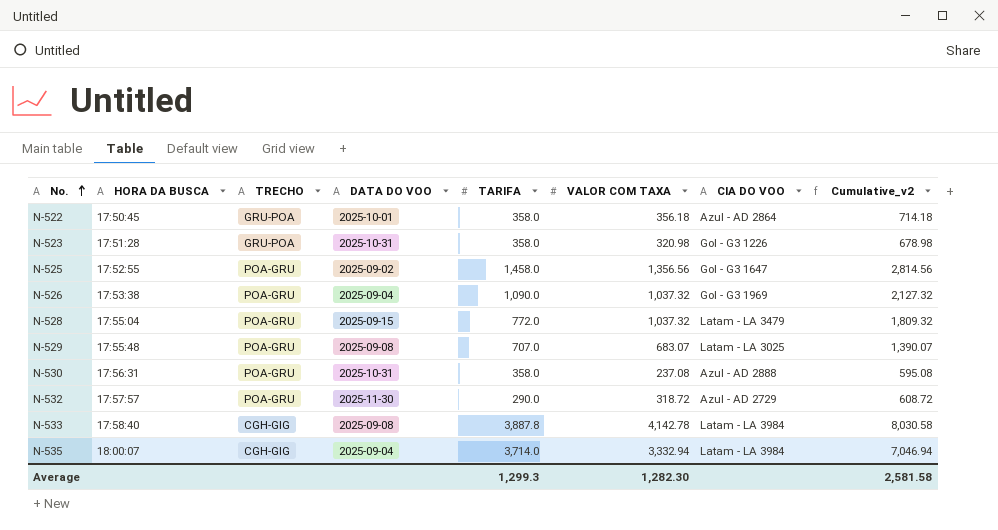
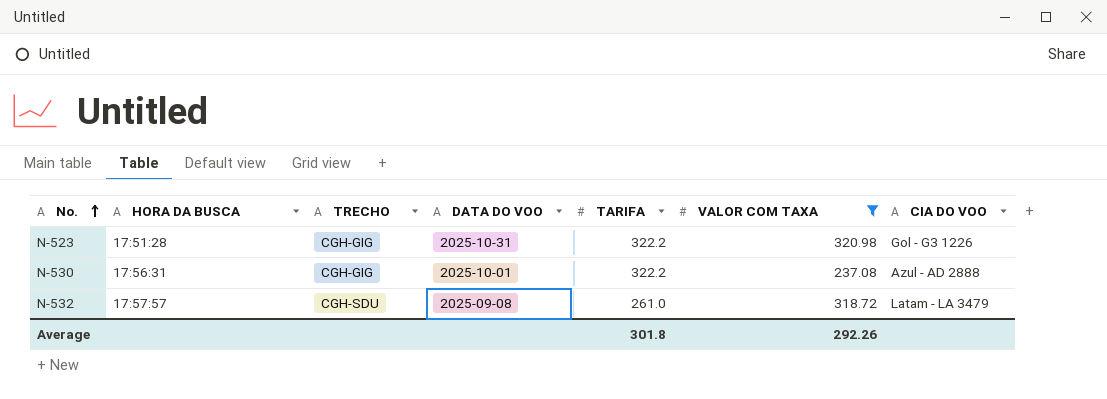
filter: none -> VALOR COM TAXA <= 320.98
column Cumulative_v2 | formula: [TARIFA] + [VALOR COM TAXA] -> none
N-523 | TRECHO: GRU-POA -> CGH-GIG
N-523 | TARIFA: 358.0 -> 322.2
N-530 | TRECHO: POA-GRU -> CGH-GIG
N-530 | DATA DO VOO: 2025-10-31 -> 2025-10-01
N-530 | TARIFA: 358.0 -> 322.2
N-532 | TRECHO: POA-GRU -> CGH-SDU
N-532 | DATA DO VOO: 2025-11-30 -> 2025-09-08
N-532 | TARIFA: 290.0 -> 261.0
N-532 | CIA DO VOO: Azul - AD 2729 -> Latam - LA 3479
Average | TARIFA: 1,299.3 -> 301.8
Average | VALOR COM TAXA: 1,282.30 -> 292.26

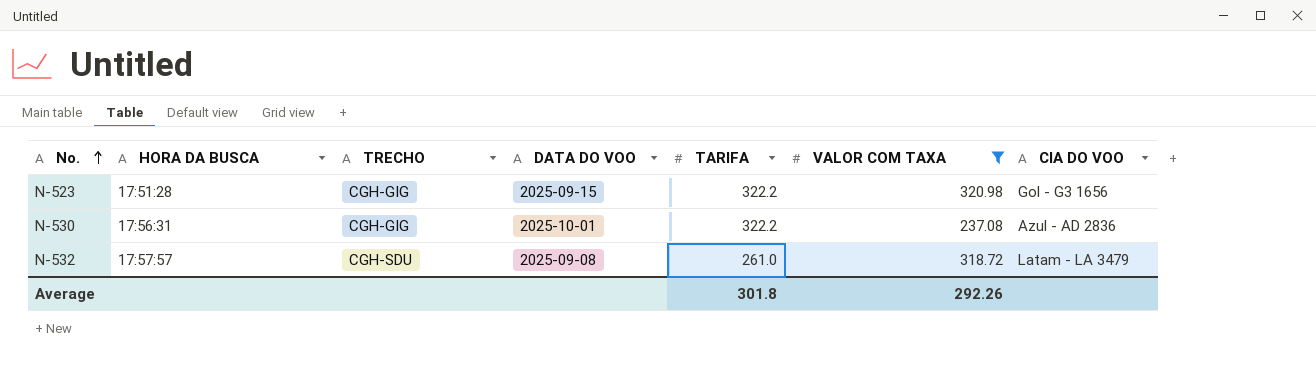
N-523 | DATA DO VOO: 2025-10-31 -> 2025-09-15
N-523 | CIA DO VOO: Gol - G3 1226 -> Gol - G3 1656
N-530 | CIA DO VOO: Azul - AD 2888 -> Azul - AD 2836

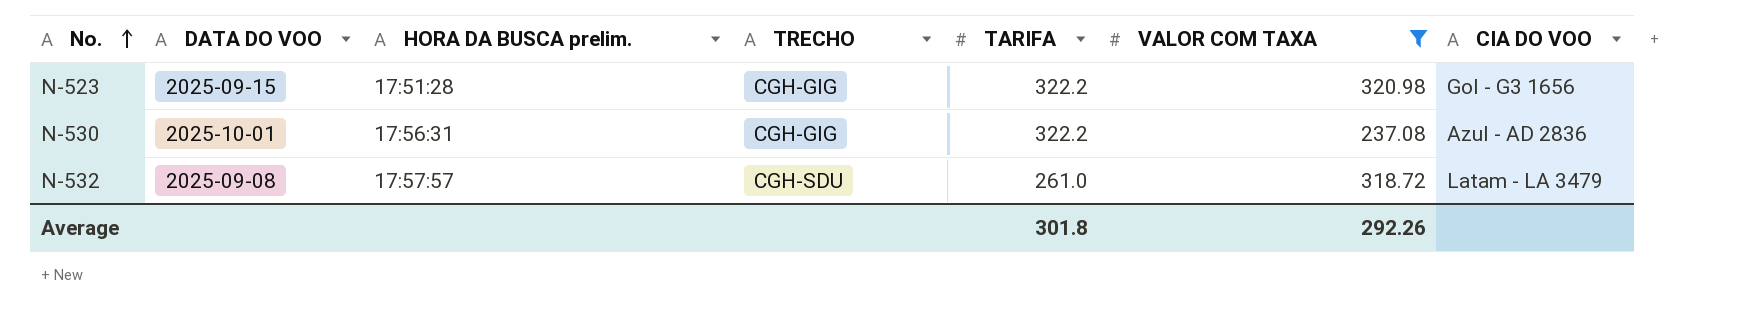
column DATA DO VOO | position: 4 -> 2
column name: HORA DA BUSCA -> HORA DA BUSCA prelim.

